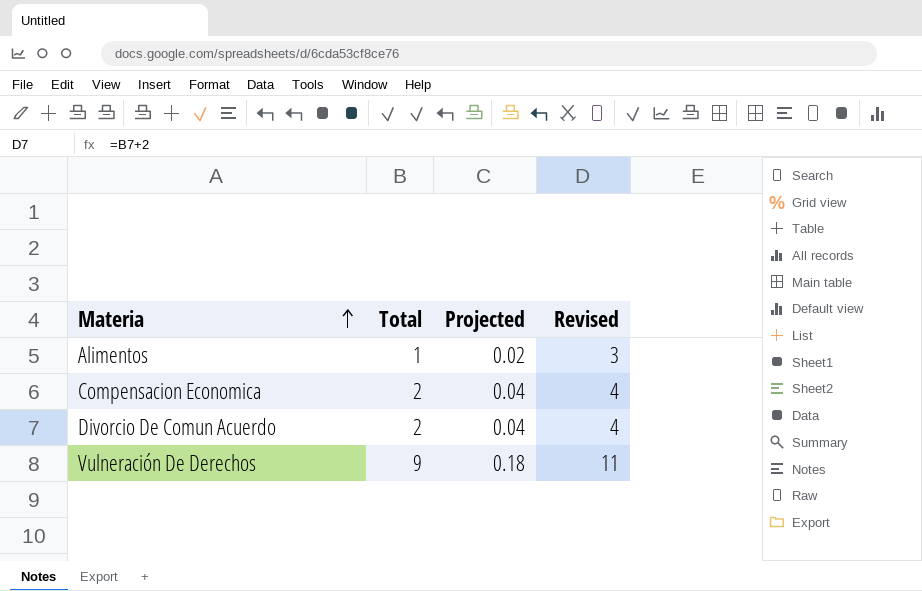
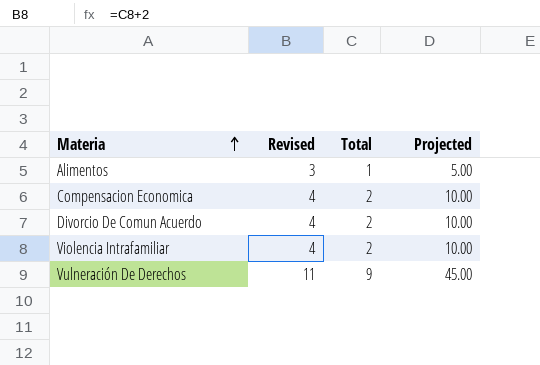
column Revised | position: 4 -> 2
column Projected | formula: [Total] * 0.02 -> [Total] * 5
row Violencia Intrafamiliar: none -> 4 | 2 | 10.00

